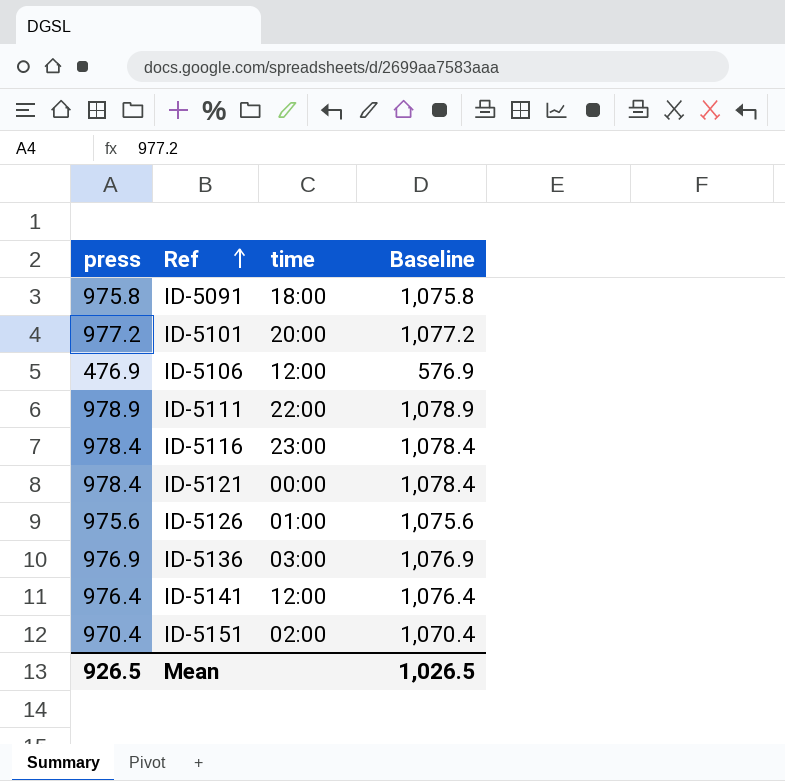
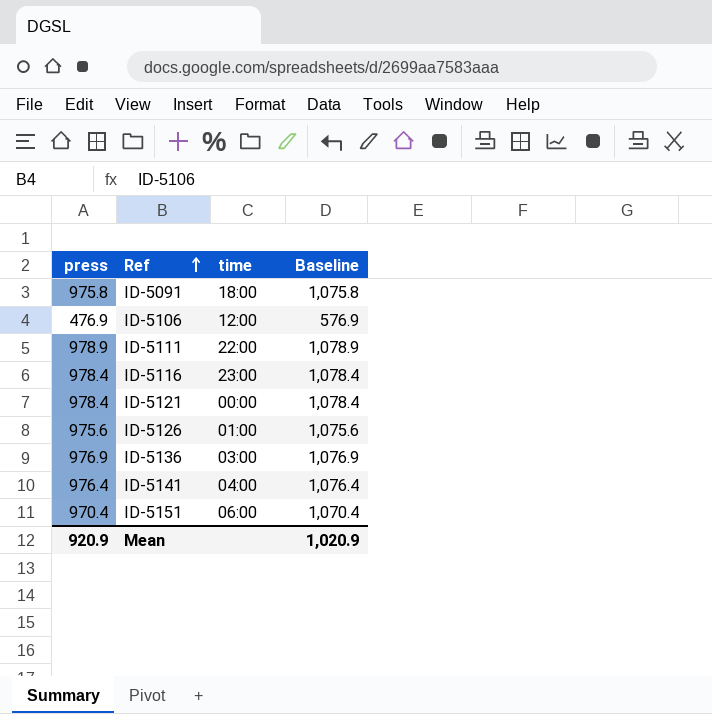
row ID-5101: 977.2 | 20:00 | 1,077.2 -> none
ID-5141 | time: 12:00 -> 04:00
ID-5151 | time: 02:00 -> 06:00
Mean | press: 926.5 -> 920.9
Mean | Baseline: 1,026.5 -> 1,020.9

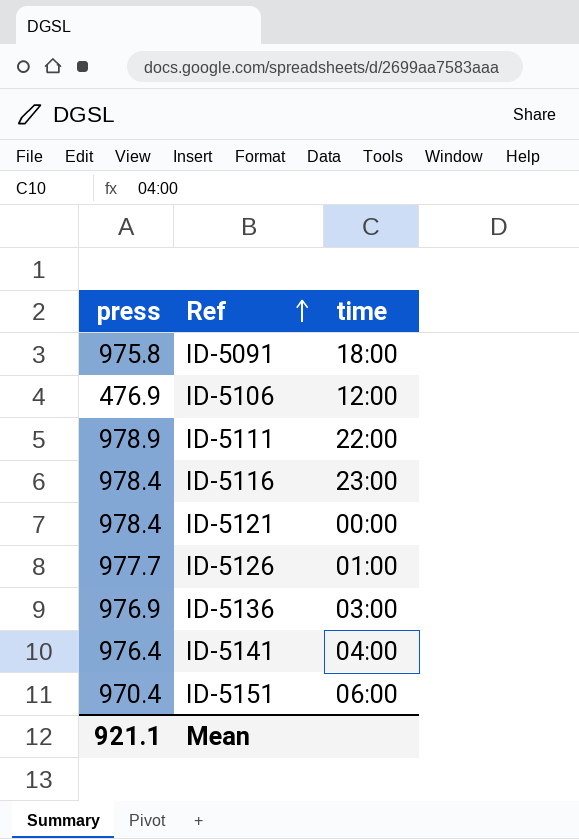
column Baseline | formula: [press] + 100 -> none
ID-5126 | press: 975.6 -> 977.7
Mean | press: 920.9 -> 921.1

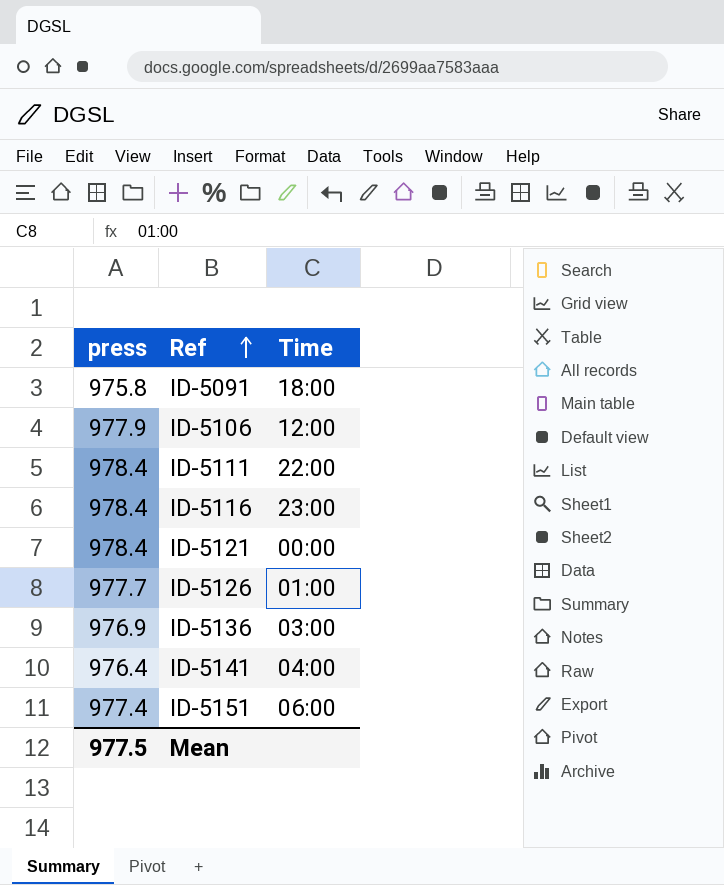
column name: time -> Time
ID-5106 | press: 476.9 -> 977.9
ID-5111 | press: 978.9 -> 978.4
ID-5151 | press: 970.4 -> 977.4
Mean | press: 921.1 -> 977.5

